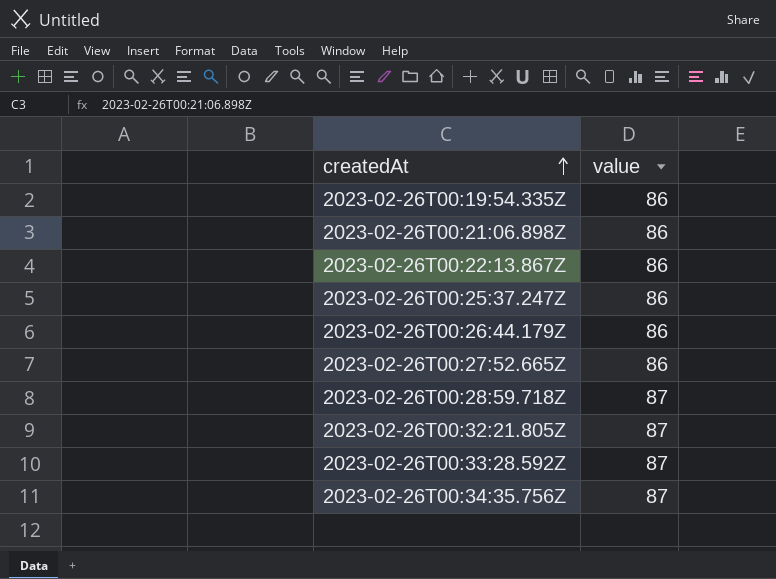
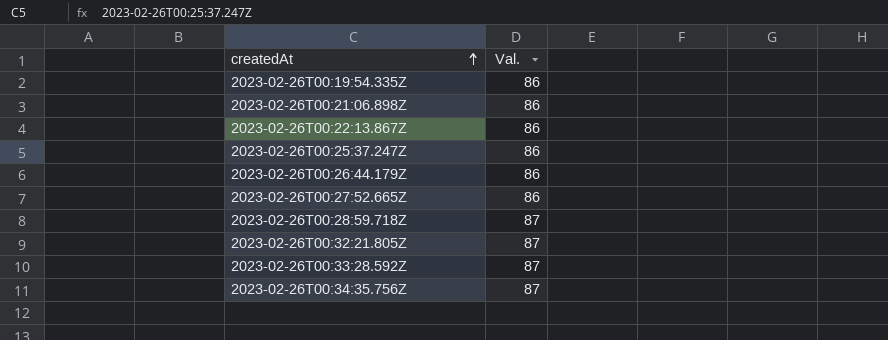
column name: value -> Val.

